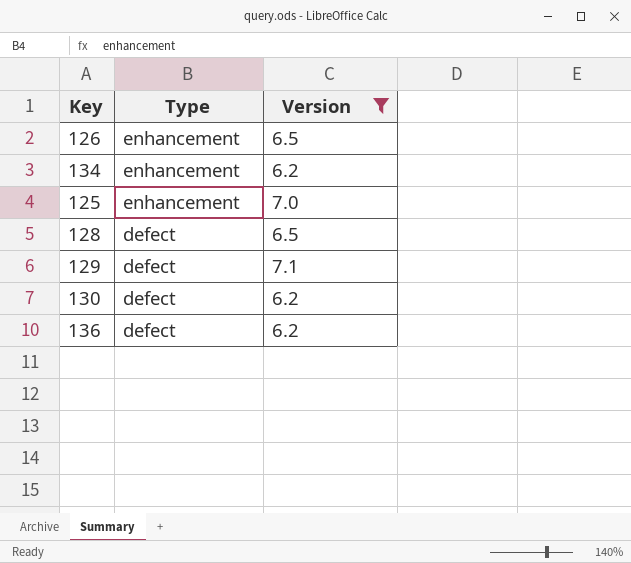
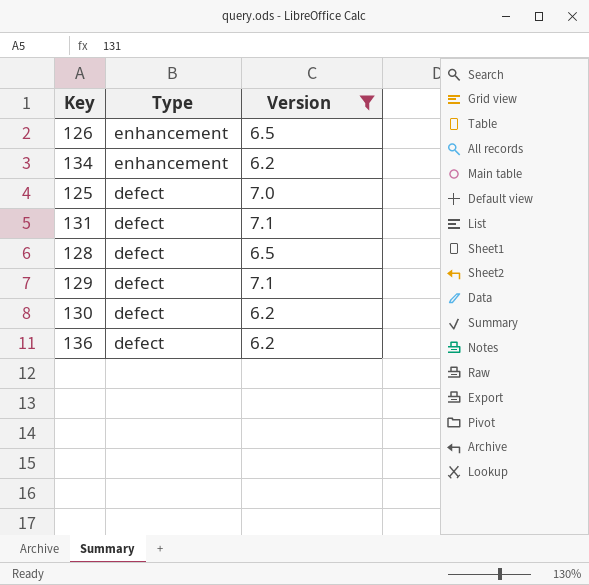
125 | Type: enhancement -> defect
row 131: none -> defect | 7.1

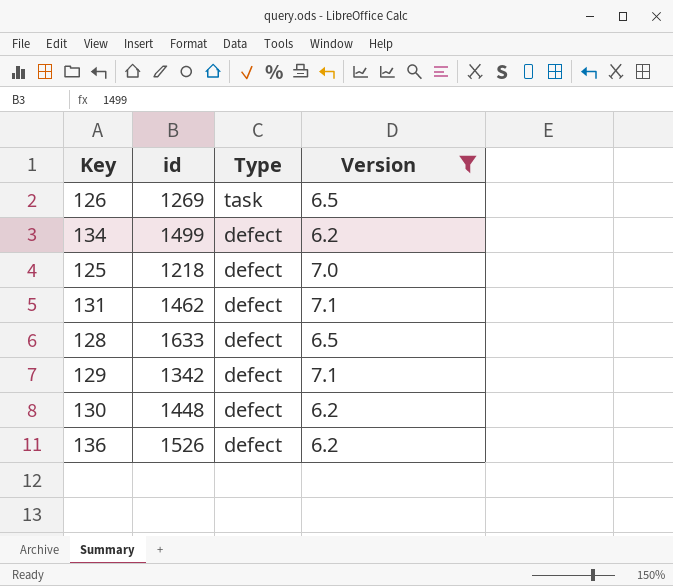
column id | position: none -> 2
126 | Type: enhancement -> task
134 | Type: enhancement -> defect

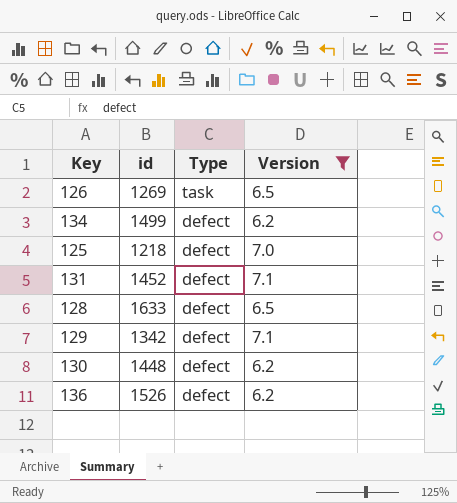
131 | id: 1462 -> 1452

